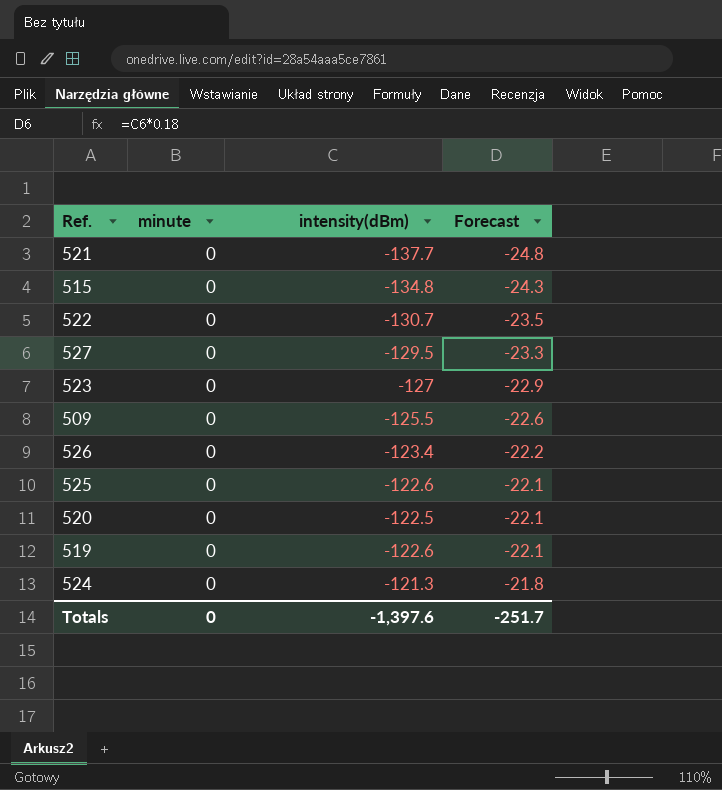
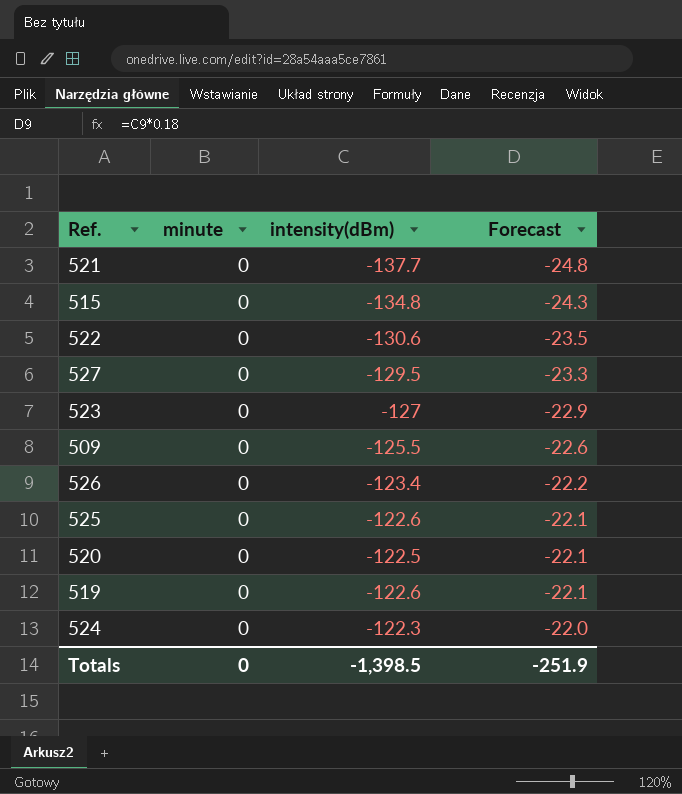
522 | intensity(dBm): -130.7 -> -130.6
524 | intensity(dBm): -121.3 -> -122.3
524 | Forecast: -21.8 -> -22.0
Totals | intensity(dBm): -1,397.6 -> -1,398.5
Totals | Forecast: -251.7 -> -251.9

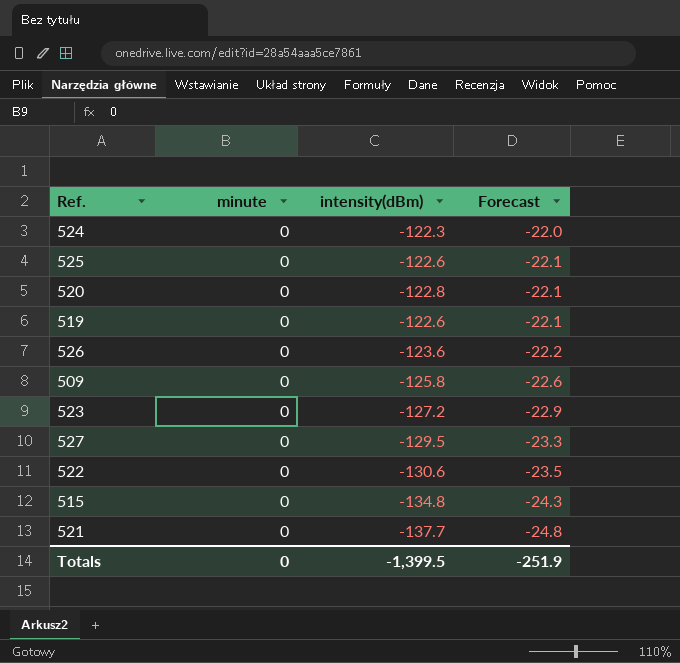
row order: Forecast ascending -> Forecast descending
520 | intensity(dBm): -122.5 -> -122.8
526 | intensity(dBm): -123.4 -> -123.6
509 | intensity(dBm): -125.5 -> -125.8
523 | intensity(dBm): -127 -> -127.2
Totals | intensity(dBm): -1,398.5 -> -1,399.5

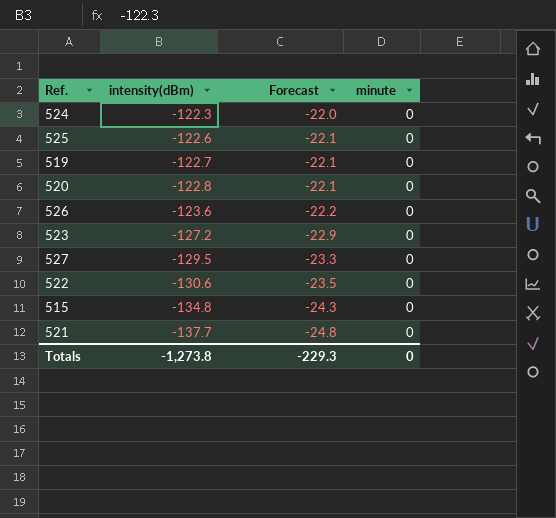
row order: Forecast descending -> intensity(dBm) descending
column minute | position: 2 -> 4
row 509: 0 | -125.8 | -22.6 -> none
519 | intensity(dBm): -122.6 -> -122.7
Totals | intensity(dBm): -1,399.5 -> -1,273.8
Totals | Forecast: -251.9 -> -229.3

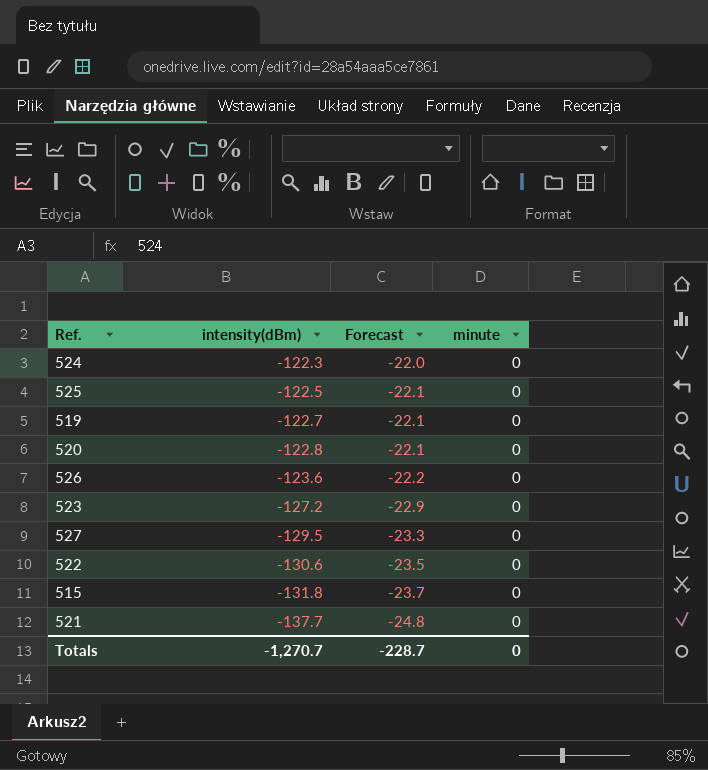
525 | intensity(dBm): -122.6 -> -122.5
515 | intensity(dBm): -134.8 -> -131.8
515 | Forecast: -24.3 -> -23.7
Totals | intensity(dBm): -1,273.8 -> -1,270.7
Totals | Forecast: -229.3 -> -228.7

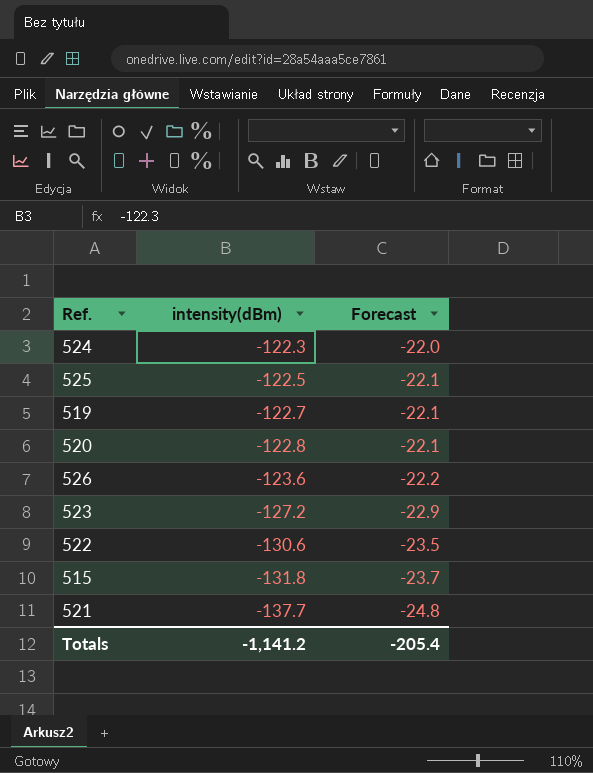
column minute | position: 4 -> none
row 527: -129.5 | -23.3 | 0 -> none
Totals | intensity(dBm): -1,270.7 -> -1,141.2
Totals | Forecast: -228.7 -> -205.4

